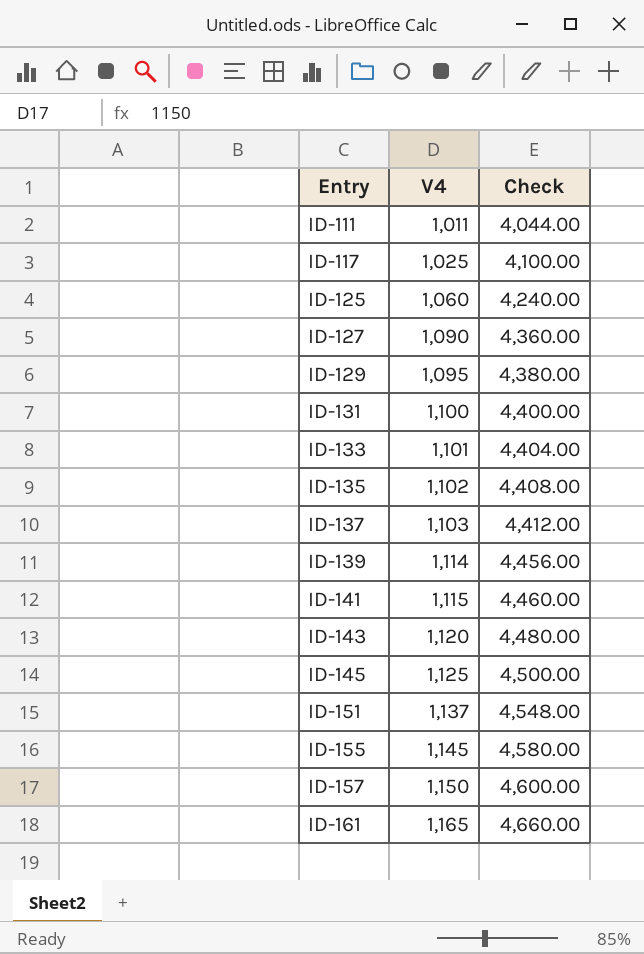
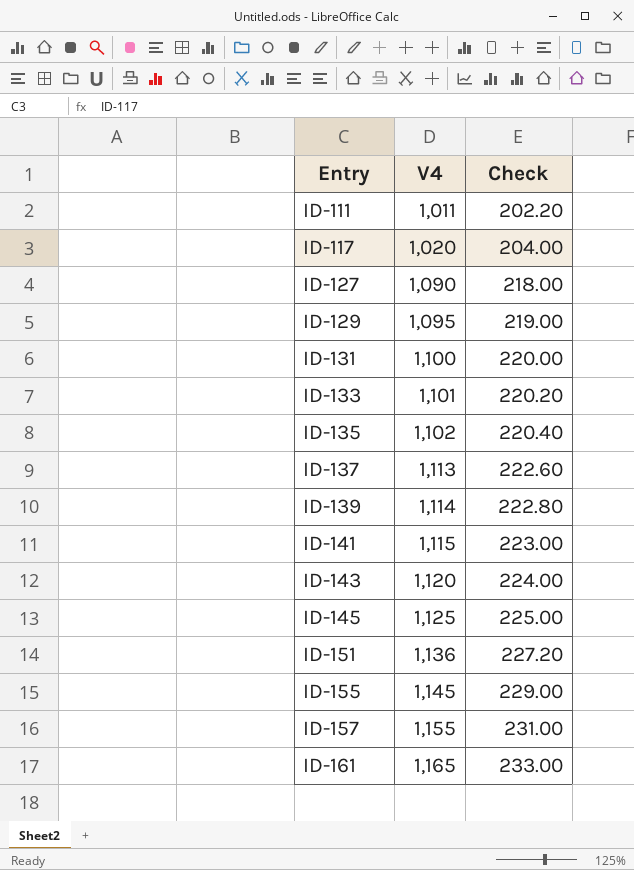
column Check | formula: [V4] * 4 -> [V4] * 0.2
row ID-125: 1,060 | 4,240.00 -> none
ID-117 | V4: 1,025 -> 1,020
ID-137 | V4: 1,103 -> 1,113
ID-151 | V4: 1,137 -> 1,136
ID-157 | V4: 1,150 -> 1,155

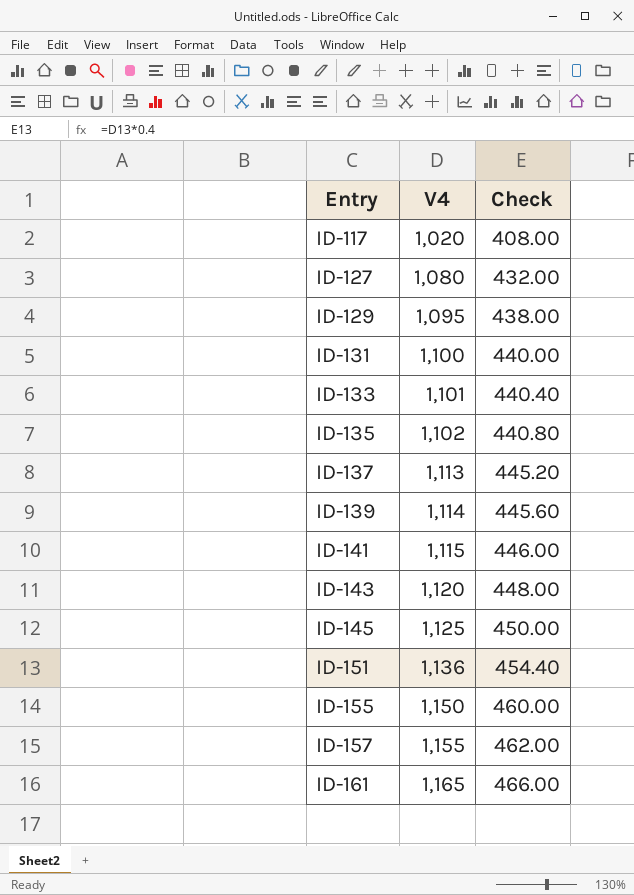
column Check | formula: [V4] * 0.2 -> [V4] * 0.4
row ID-111: 1,011 | 202.20 -> none
ID-127 | V4: 1,090 -> 1,080
ID-155 | V4: 1,145 -> 1,150

